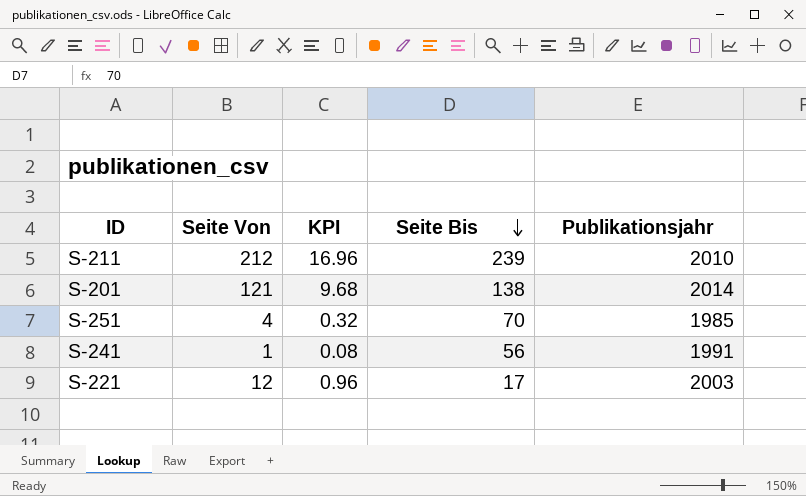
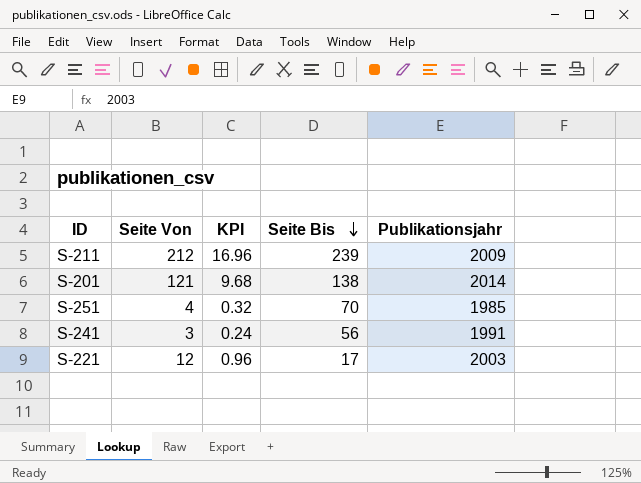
S-211 | Publikationsjahr: 2010 -> 2009
S-241 | Seite Von: 1 -> 3
S-241 | KPI: 0.08 -> 0.24

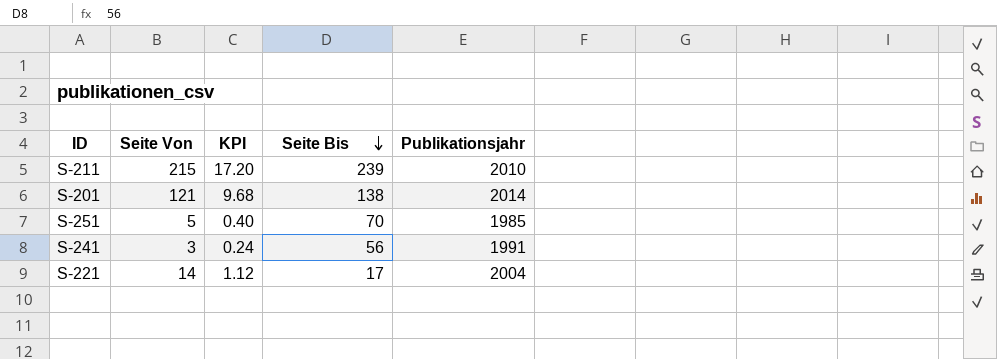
S-211 | Seite Von: 212 -> 215
S-211 | KPI: 16.96 -> 17.20
S-211 | Publikationsjahr: 2009 -> 2010
S-251 | Seite Von: 4 -> 5
S-251 | KPI: 0.32 -> 0.40
S-221 | Seite Von: 12 -> 14
S-221 | KPI: 0.96 -> 1.12
S-221 | Publikationsjahr: 2003 -> 2004

